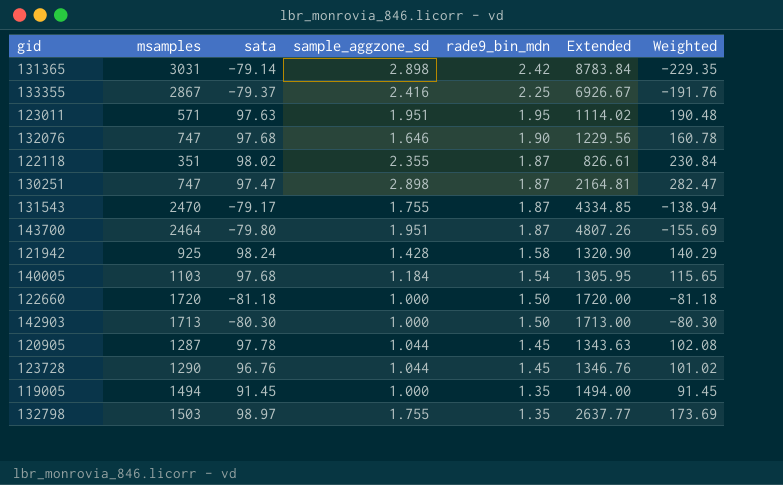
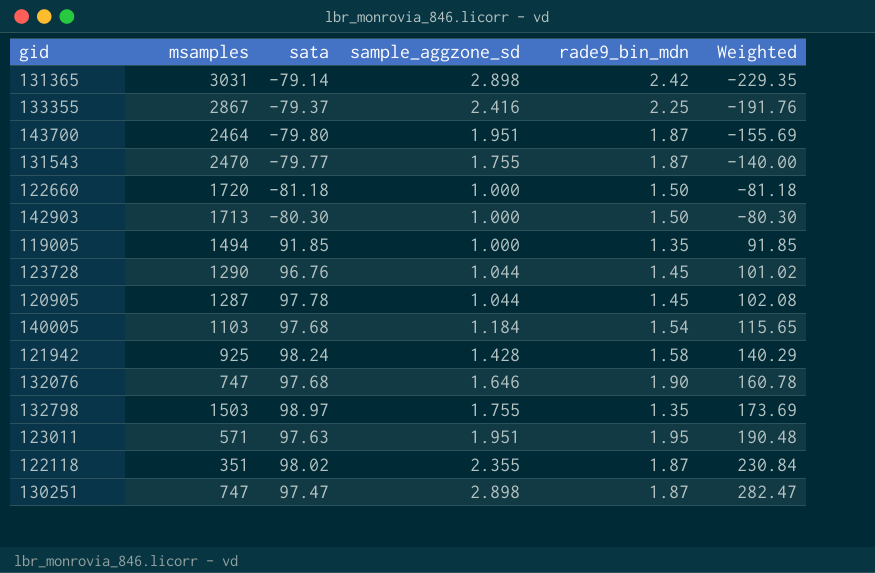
row order: rade9_bin_mdn descending -> Weighted ascending
column Extended | formula: [msamples] * [sample_aggzone_sd] -> none
131543 | sata: -79.17 -> -79.77
131543 | Weighted: -138.94 -> -140.00
119005 | sata: 91.45 -> 91.85
119005 | Weighted: 91.45 -> 91.85

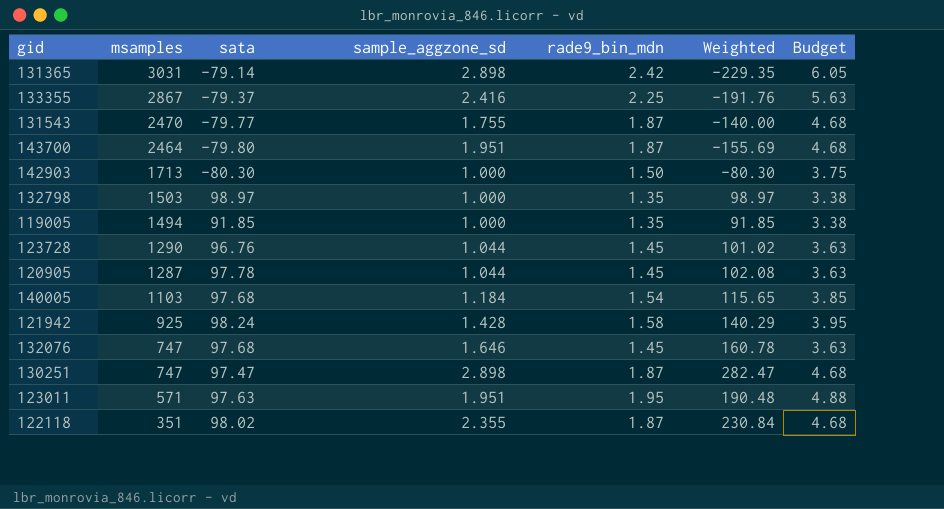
row order: Weighted ascending -> msamples descending
column Budget | formula: none -> [rade9_bin_mdn] * 2.5
row 122660: 1720 | -81.18 | 1.000 | 1.50 | -81.18 -> none
132798 | sample_aggzone_sd: 1.755 -> 1.000
132798 | Weighted: 173.69 -> 98.97
132076 | rade9_bin_mdn: 1.90 -> 1.45

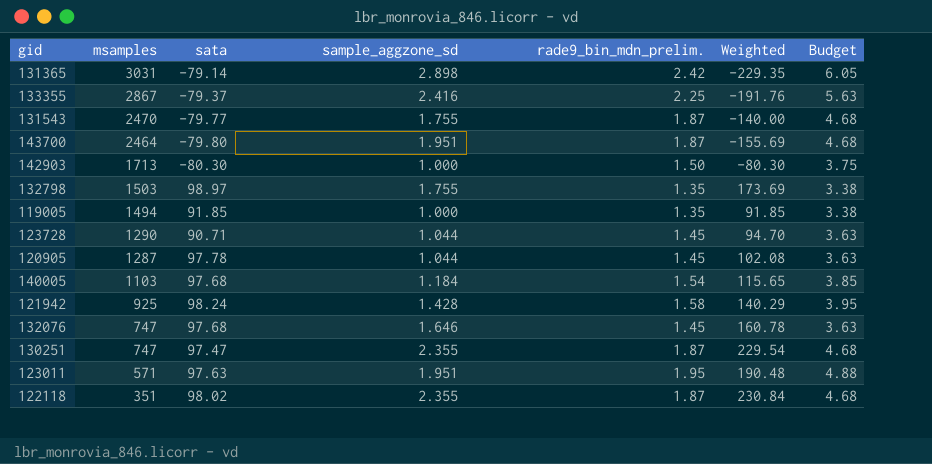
column name: rade9_bin_mdn -> rade9_bin_mdn_prelim.
132798 | sample_aggzone_sd: 1.000 -> 1.755
132798 | Weighted: 98.97 -> 173.69
123728 | sata: 96.76 -> 90.71
123728 | Weighted: 101.02 -> 94.70
130251 | sample_aggzone_sd: 2.898 -> 2.355
130251 | Weighted: 282.47 -> 229.54

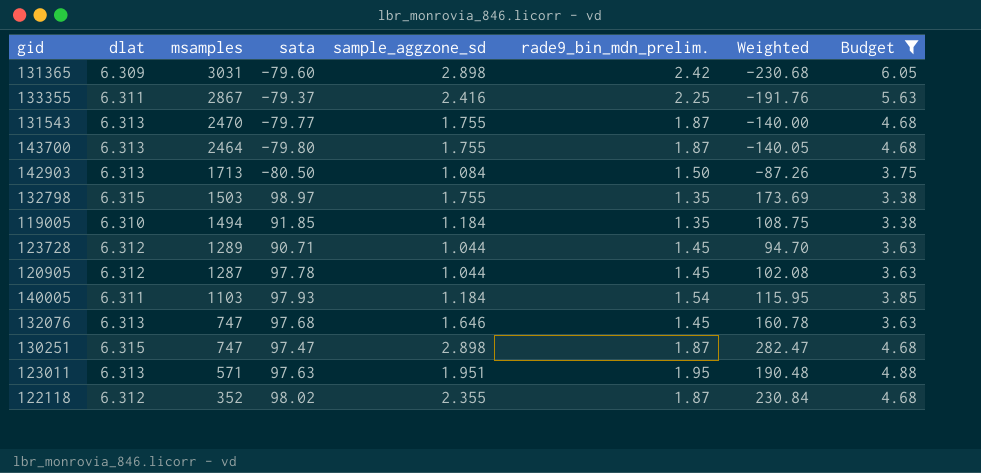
filter: none -> Budget != 3.95
column dlat | position: none -> 2
131365 | sata: -79.14 -> -79.60
131365 | Weighted: -229.35 -> -230.68
143700 | sample_aggzone_sd: 1.951 -> 1.755
143700 | Weighted: -155.69 -> -140.05
142903 | sata: -80.30 -> -80.50
142903 | sample_aggzone_sd: 1.000 -> 1.084
142903 | Weighted: -80.30 -> -87.26
119005 | sample_aggzone_sd: 1.000 -> 1.184
119005 | Weighted: 91.85 -> 108.75
123728 | msamples: 1290 -> 1289
140005 | sata: 97.68 -> 97.93
140005 | Weighted: 115.65 -> 115.95
130251 | sample_aggzone_sd: 2.355 -> 2.898
130251 | Weighted: 229.54 -> 282.47
122118 | msamples: 351 -> 352

